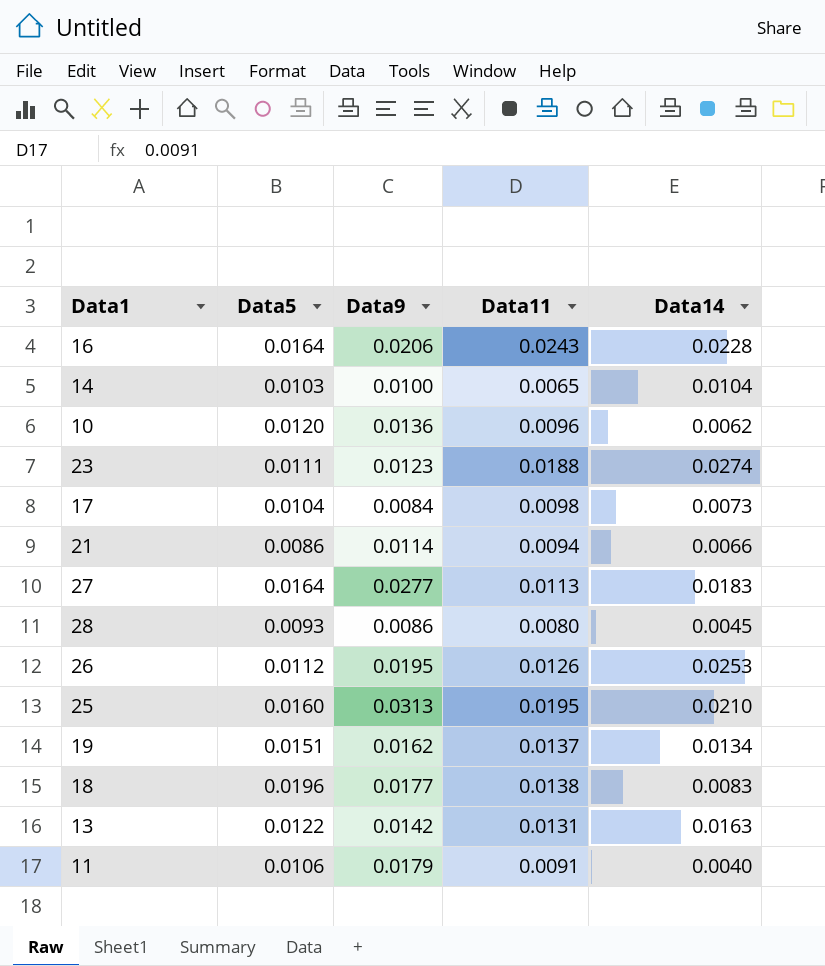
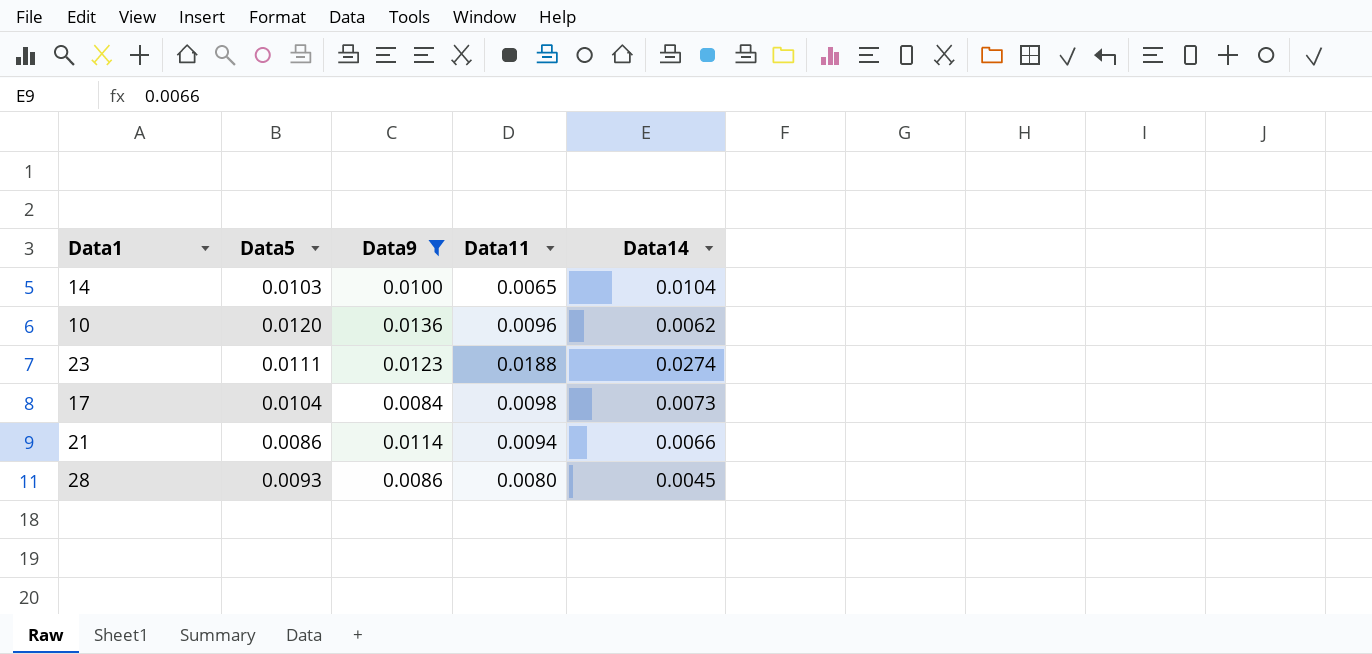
filter: none -> Data9 <= 0.0136

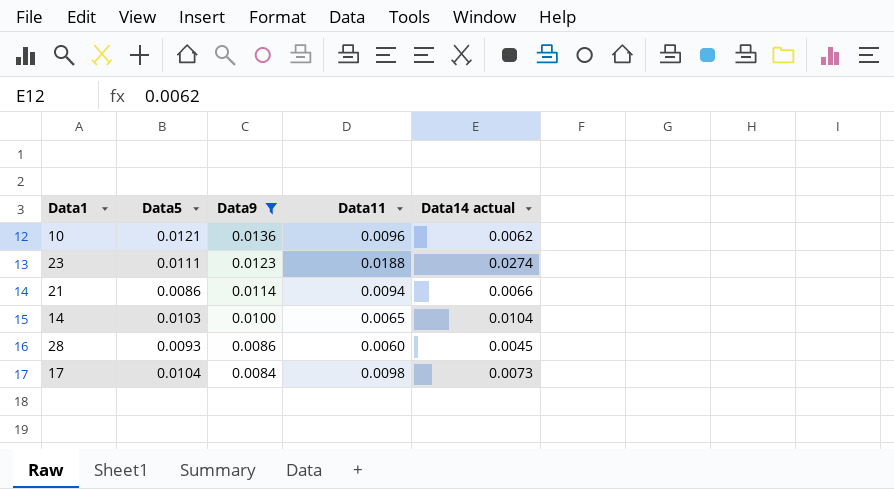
row order: none -> Data9 descending
column name: Data14 -> Data14 actual
10 | Data5: 0.0120 -> 0.0121
28 | Data11: 0.0080 -> 0.0060

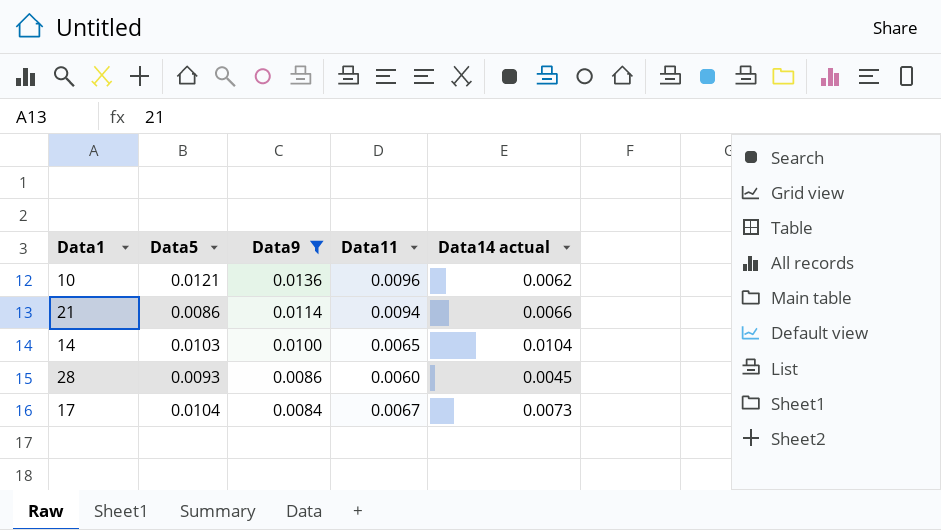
row 23: 0.0111 | 0.0123 | 0.0188 | 0.0274 -> none
17 | Data11: 0.0098 -> 0.0067

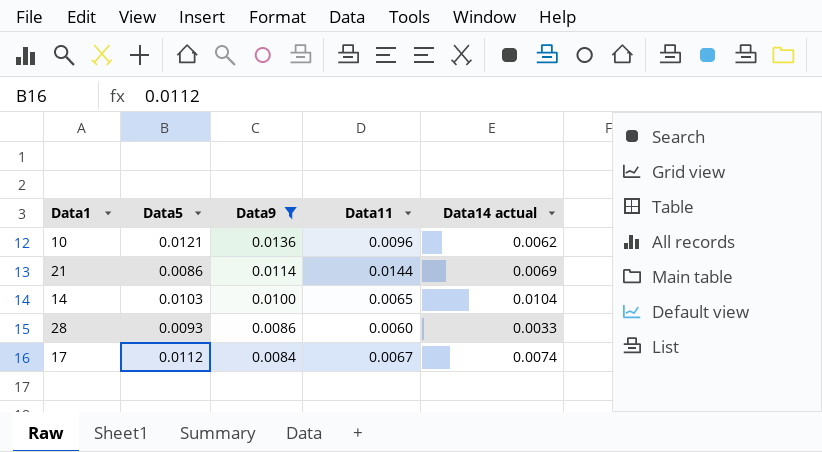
21 | Data11: 0.0094 -> 0.0144
21 | Data14 actual: 0.0066 -> 0.0069
28 | Data14 actual: 0.0045 -> 0.0033
17 | Data5: 0.0104 -> 0.0112
17 | Data14 actual: 0.0073 -> 0.0074

